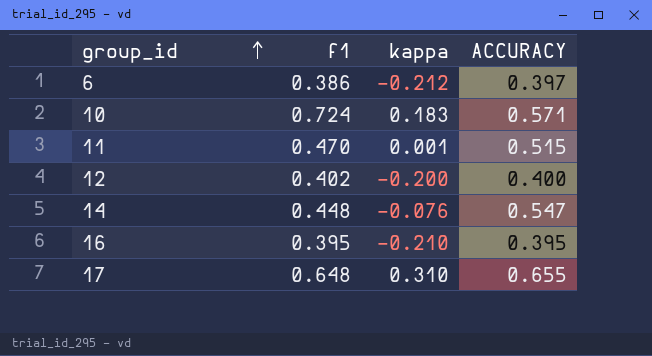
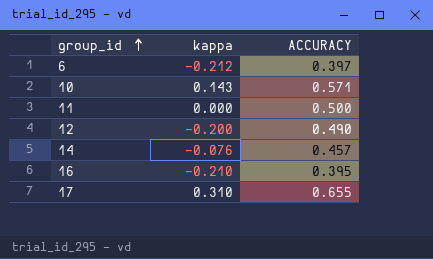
column f1 | position: 2 -> none
10 | kappa: 0.183 -> 0.143
11 | kappa: 0.001 -> 0.000
11 | ACCURACY: 0.515 -> 0.500
12 | ACCURACY: 0.400 -> 0.490
14 | ACCURACY: 0.547 -> 0.457

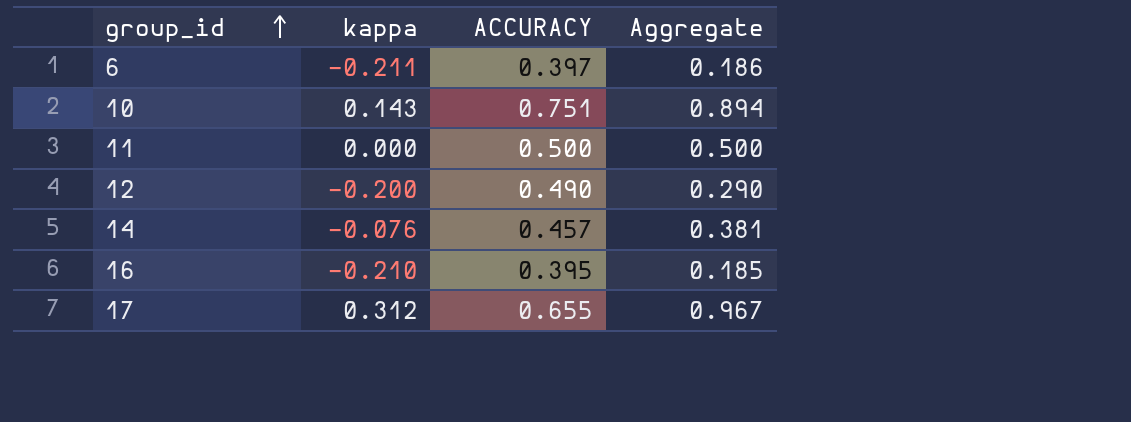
column Aggregate | formula: none -> [kappa] + [ACCURACY]
6 | kappa: -0.212 -> -0.211
10 | ACCURACY: 0.571 -> 0.751
17 | kappa: 0.310 -> 0.312

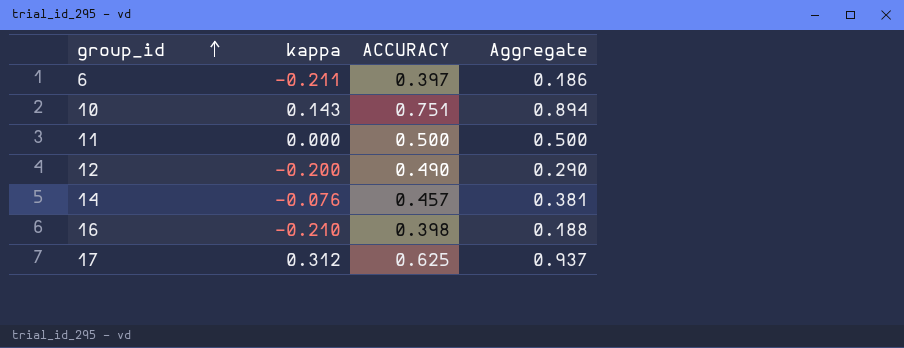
16 | ACCURACY: 0.395 -> 0.398
16 | Aggregate: 0.185 -> 0.188
17 | ACCURACY: 0.655 -> 0.625
17 | Aggregate: 0.967 -> 0.937

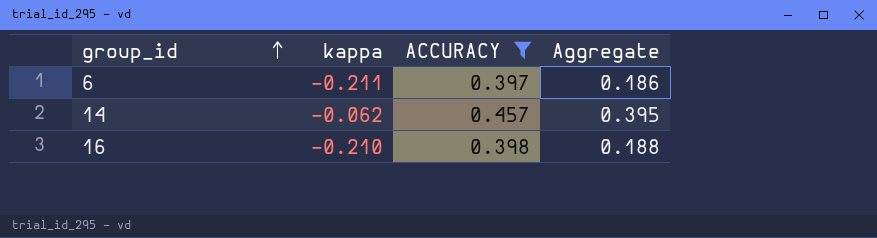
filter: none -> ACCURACY <= 0.457
14 | kappa: -0.076 -> -0.062
14 | Aggregate: 0.381 -> 0.395

